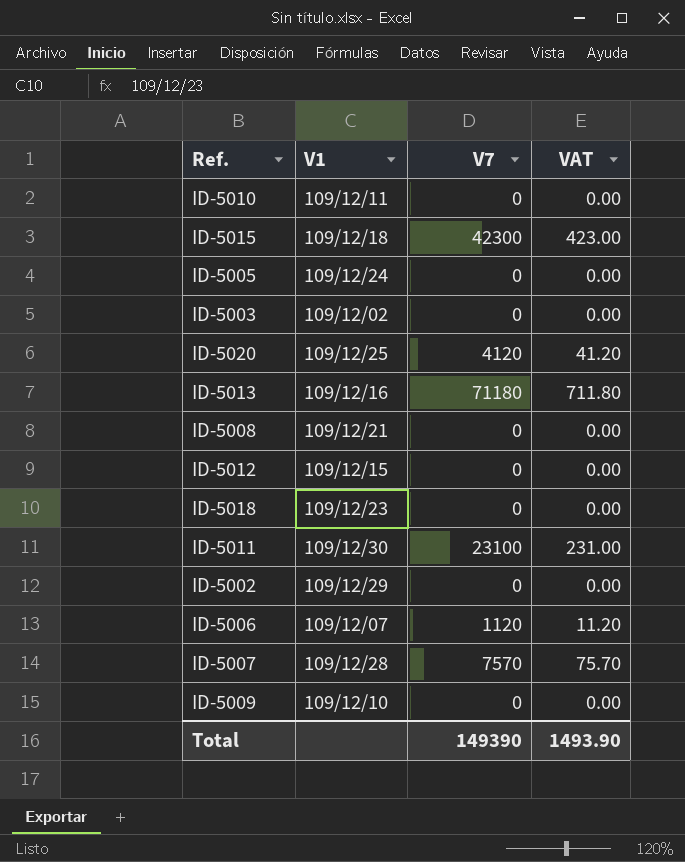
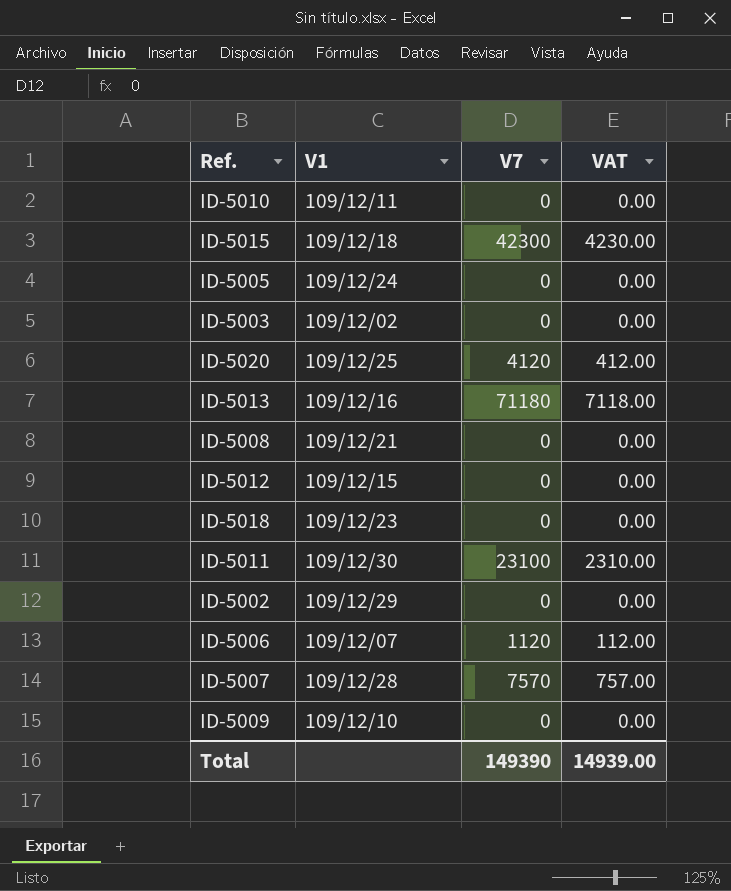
column VAT | formula: [V7] * 0.01 -> [V7] * 0.1
Total | VAT: 1493.90 -> 14939.00

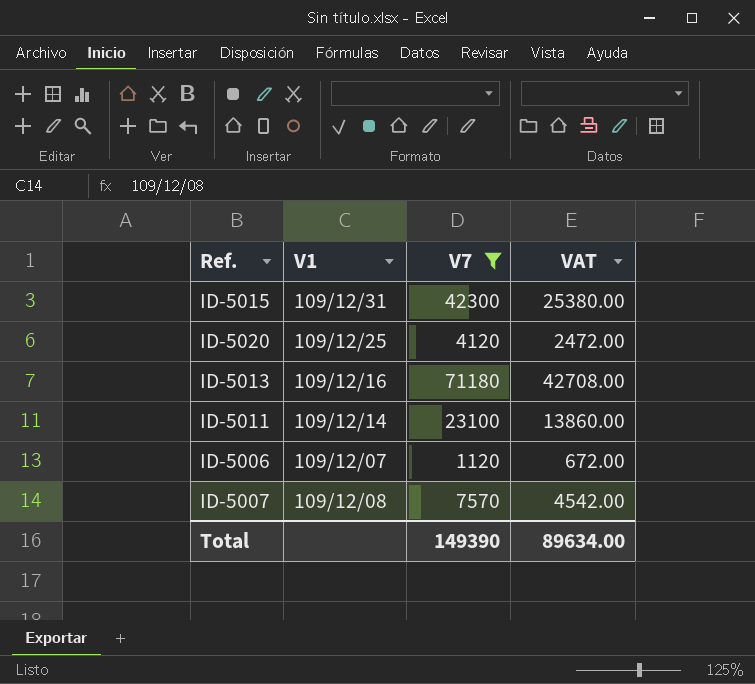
filter: none -> V7 != 0
column VAT | formula: [V7] * 0.1 -> [V7] * 0.6
ID-5015 | V1: 109/12/18 -> 109/12/31
ID-5011 | V1: 109/12/30 -> 109/12/14
ID-5007 | V1: 109/12/28 -> 109/12/08
Total | VAT: 14939.00 -> 89634.00

